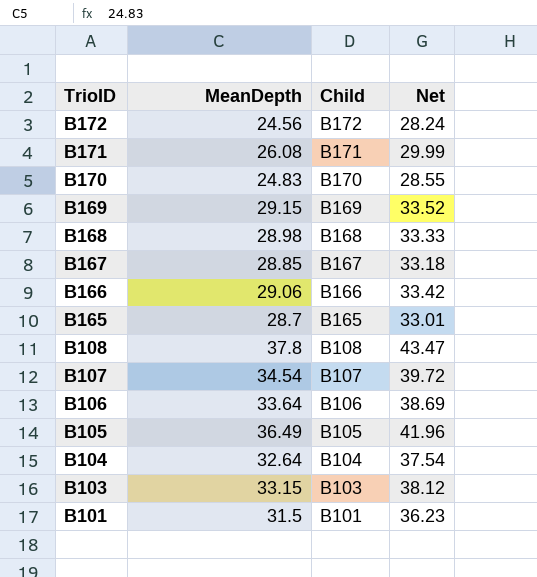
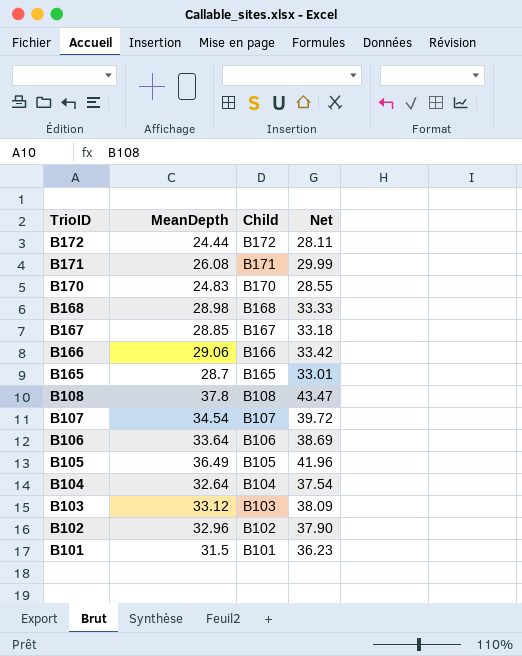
row B169: 29.15 | B169 | 33.52 -> none
B172 | MeanDepth: 24.56 -> 24.44
B172 | Net: 28.24 -> 28.11
B103 | MeanDepth: 33.15 -> 33.12
B103 | Net: 38.12 -> 38.09
row B102: none -> 32.96 | B102 | 37.90

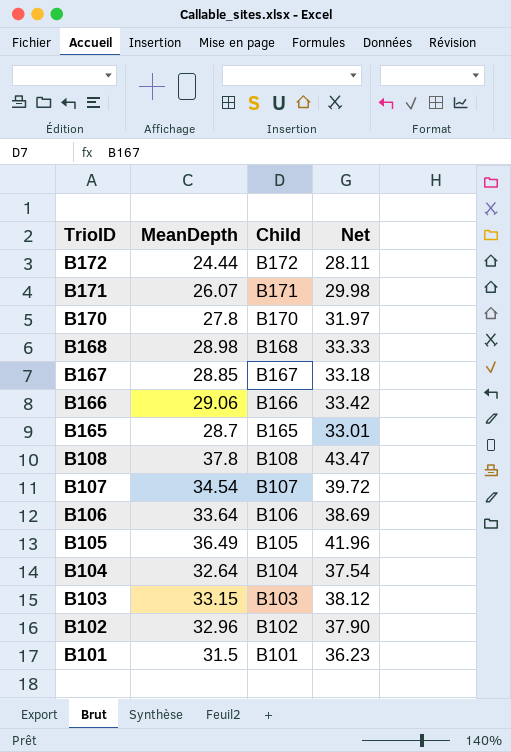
B171 | MeanDepth: 26.08 -> 26.07
B171 | Net: 29.99 -> 29.98
B170 | MeanDepth: 24.83 -> 27.8
B170 | Net: 28.55 -> 31.97
B103 | MeanDepth: 33.12 -> 33.15
B103 | Net: 38.09 -> 38.12

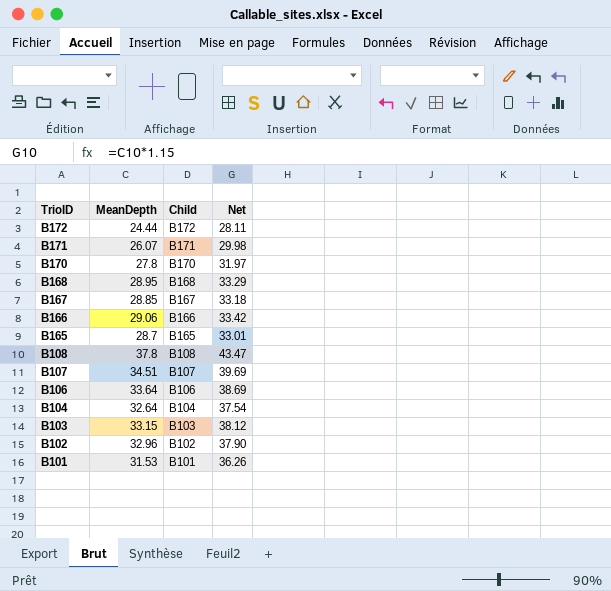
row B105: 36.49 | B105 | 41.96 -> none
B168 | MeanDepth: 28.98 -> 28.95
B168 | Net: 33.33 -> 33.29
B107 | MeanDepth: 34.54 -> 34.51
B107 | Net: 39.72 -> 39.69
B101 | MeanDepth: 31.5 -> 31.53
B101 | Net: 36.23 -> 36.26

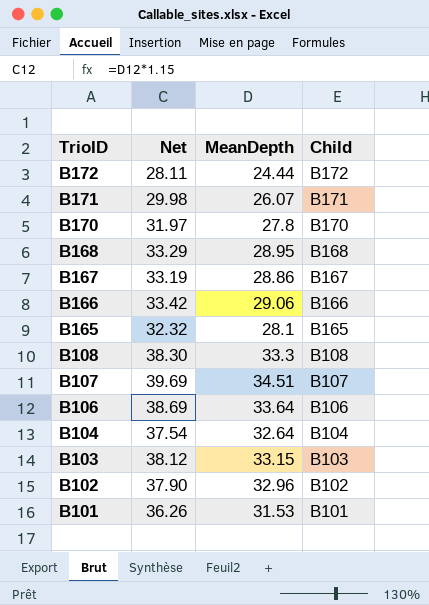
column Net | position: 4 -> 2
B167 | Net: 33.18 -> 33.19
B167 | MeanDepth: 28.85 -> 28.86
B165 | Net: 33.01 -> 32.32
B165 | MeanDepth: 28.7 -> 28.1
B108 | Net: 43.47 -> 38.30
B108 | MeanDepth: 37.8 -> 33.3

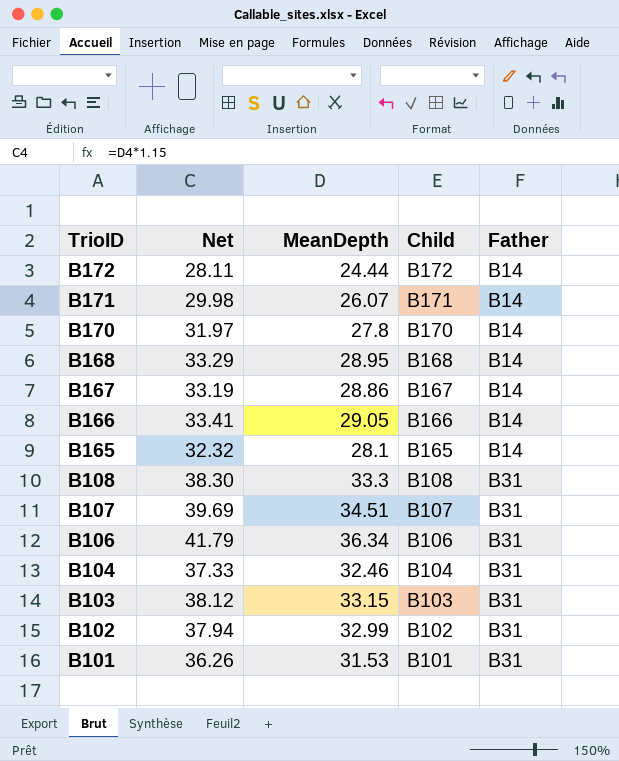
column Father | position: none -> 5
B166 | Net: 33.42 -> 33.41
B166 | MeanDepth: 29.06 -> 29.05
B106 | Net: 38.69 -> 41.79
B106 | MeanDepth: 33.64 -> 36.34
B104 | Net: 37.54 -> 37.33
B104 | MeanDepth: 32.64 -> 32.46
B102 | Net: 37.90 -> 37.94
B102 | MeanDepth: 32.96 -> 32.99

